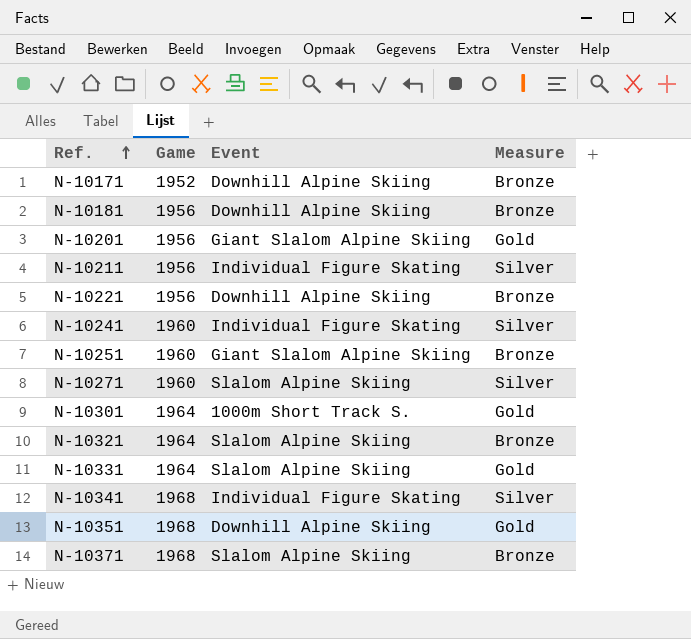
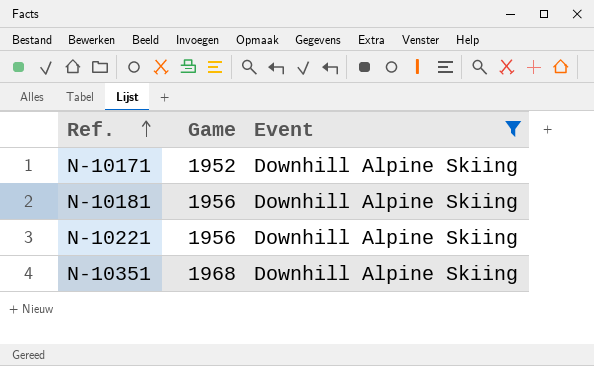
filter: none -> Event = Downhill Alpine Skiing
column Measure | position: 4 -> none

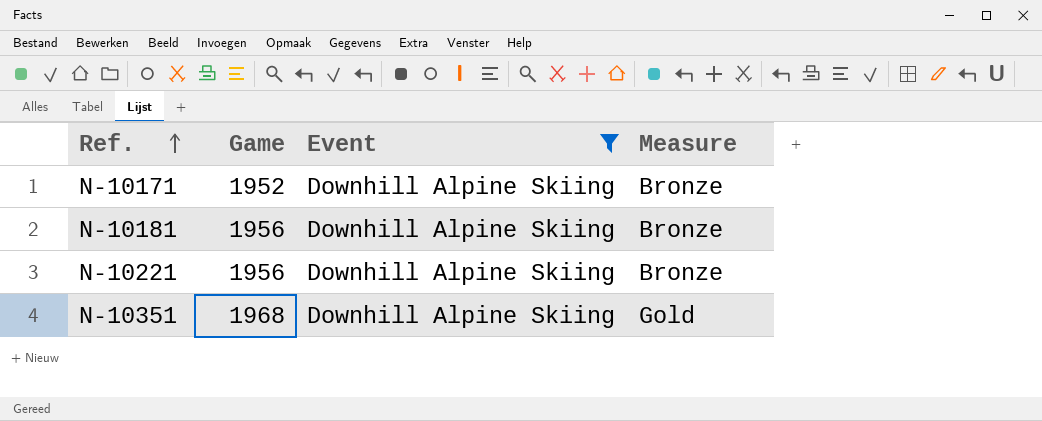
column Measure | position: none -> 4

